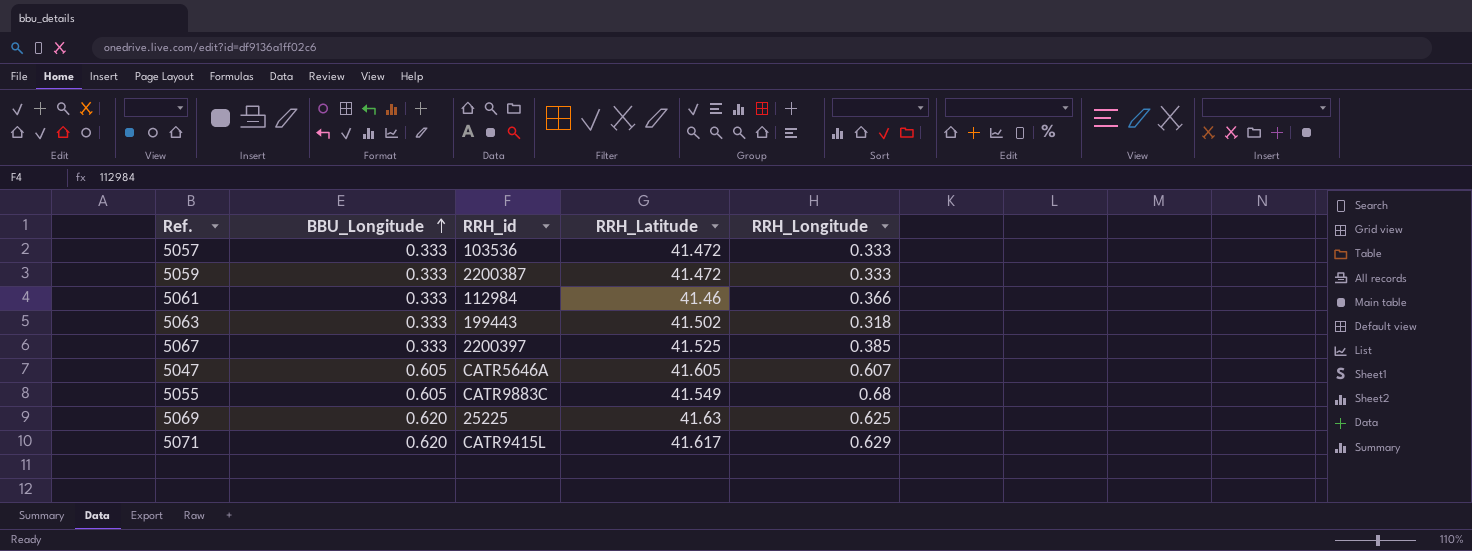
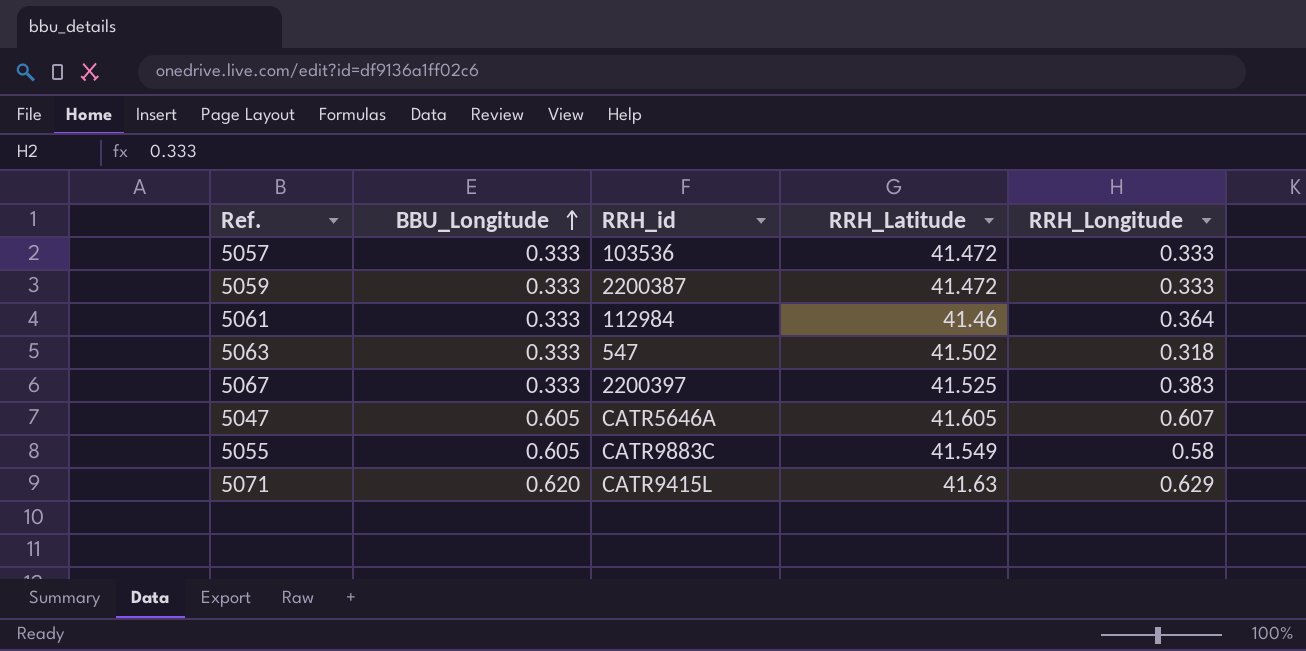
row 5069: 0.620 | 25225 | 41.63 | 0.625 -> none
5061 | RRH_Longitude: 0.366 -> 0.364
5063 | RRH_id: 199443 -> 547
5067 | RRH_Longitude: 0.385 -> 0.383
5055 | RRH_Longitude: 0.68 -> 0.58
5071 | RRH_Latitude: 41.617 -> 41.63

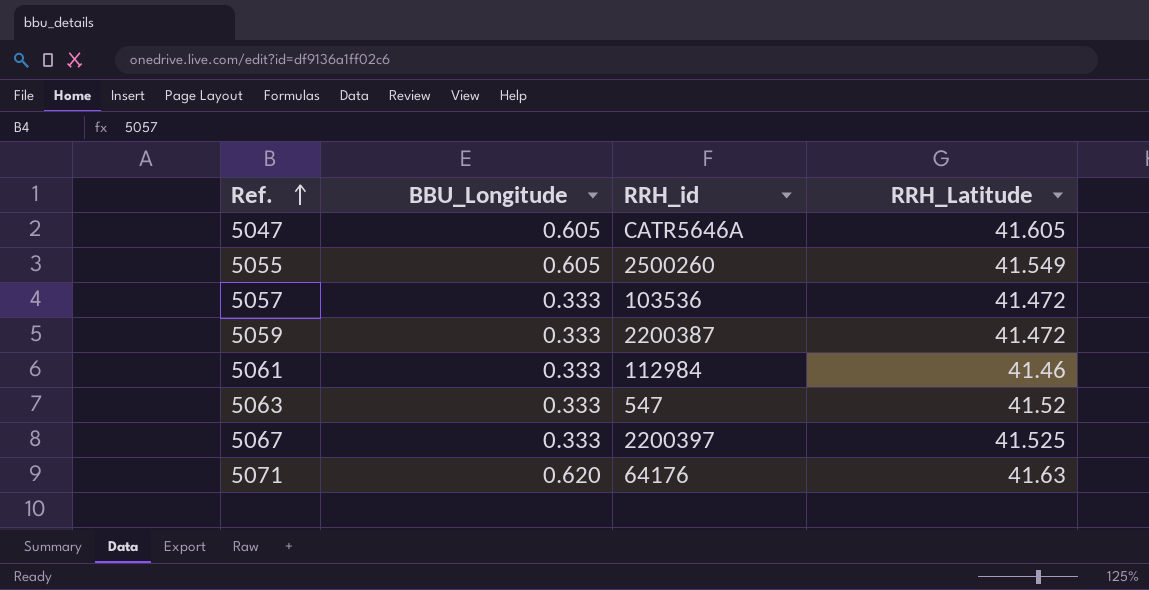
row order: BBU_Longitude ascending -> Ref. ascending
column RRH_Longitude | position: 5 -> none
5055 | RRH_id: CATR9883C -> 2500260
5063 | RRH_Latitude: 41.502 -> 41.52
5071 | RRH_id: CATR9415L -> 64176

